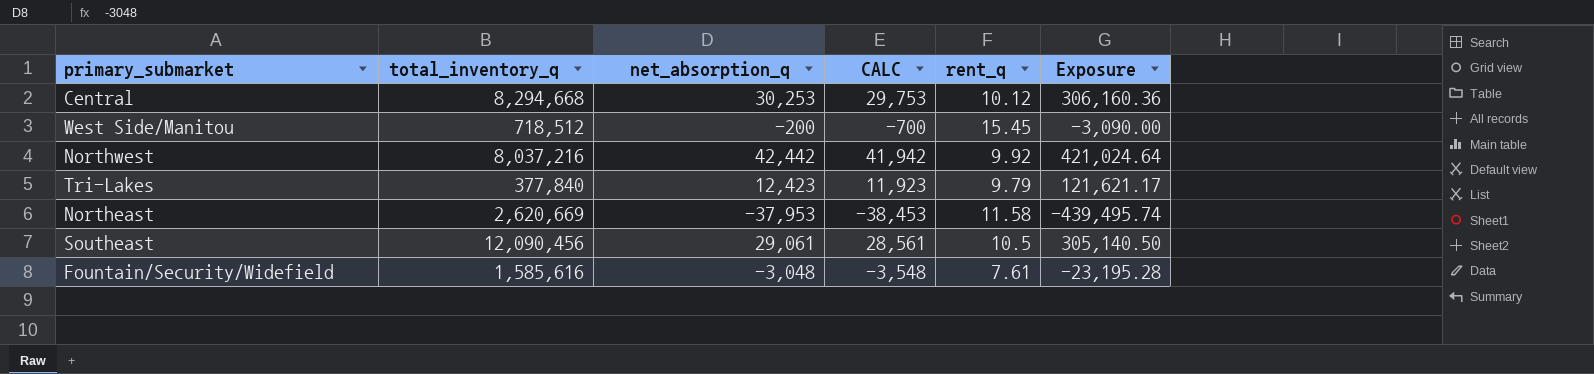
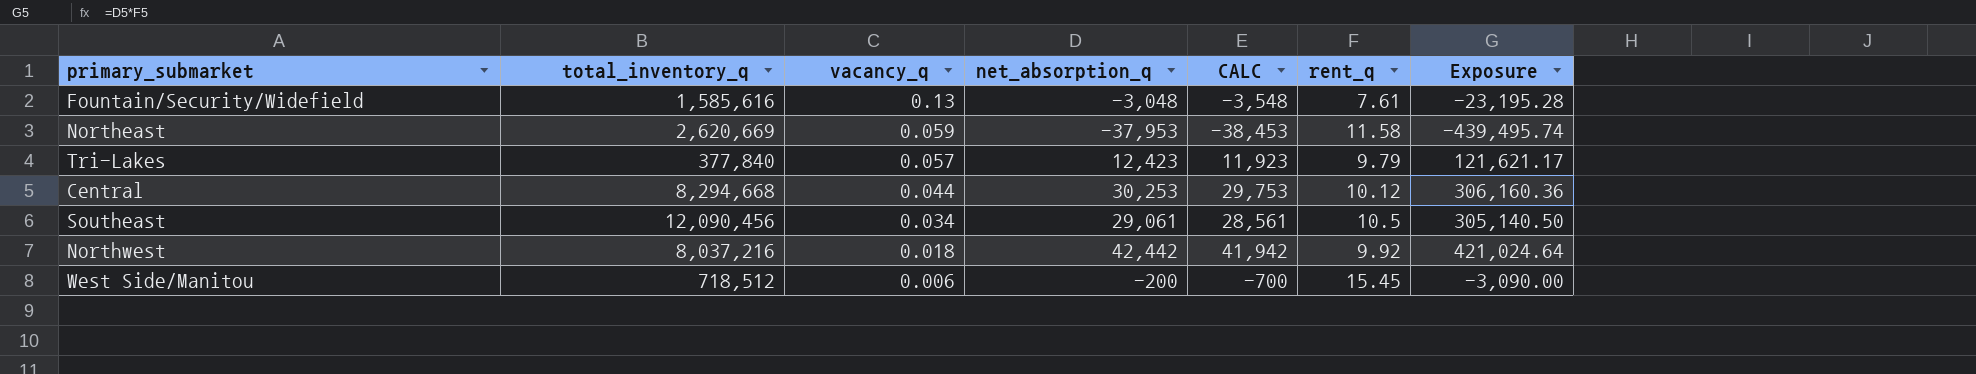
row order: none -> vacancy_q descending
column vacancy_q | position: none -> 3

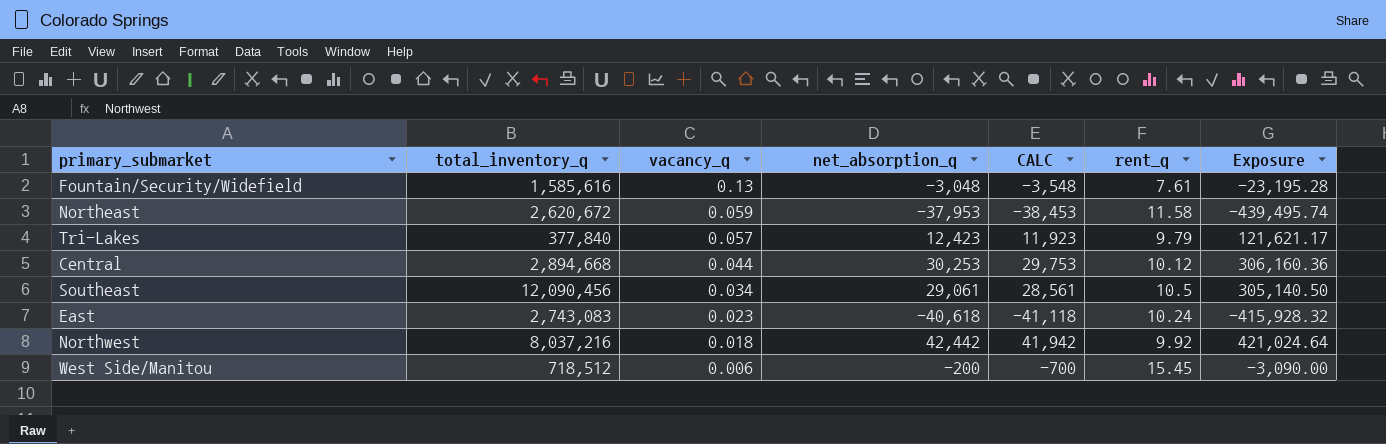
Northeast | total_inventory_q: 2,620,669 -> 2,620,672
Central | total_inventory_q: 8,294,668 -> 2,894,668
row East: none -> 2,743,083 | 0.023 | -40,618 | -41,118 | 10.24 | -415,928.32

